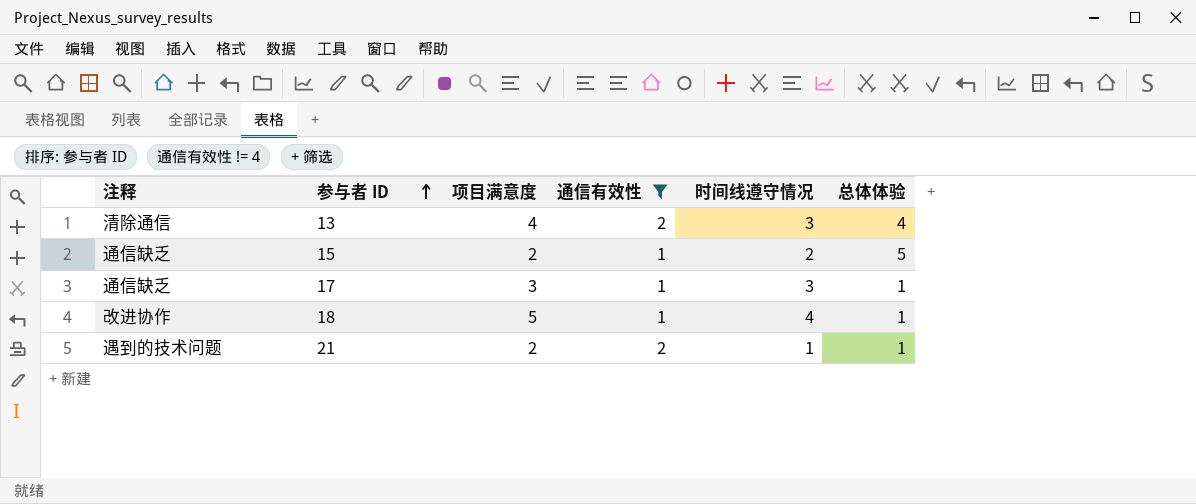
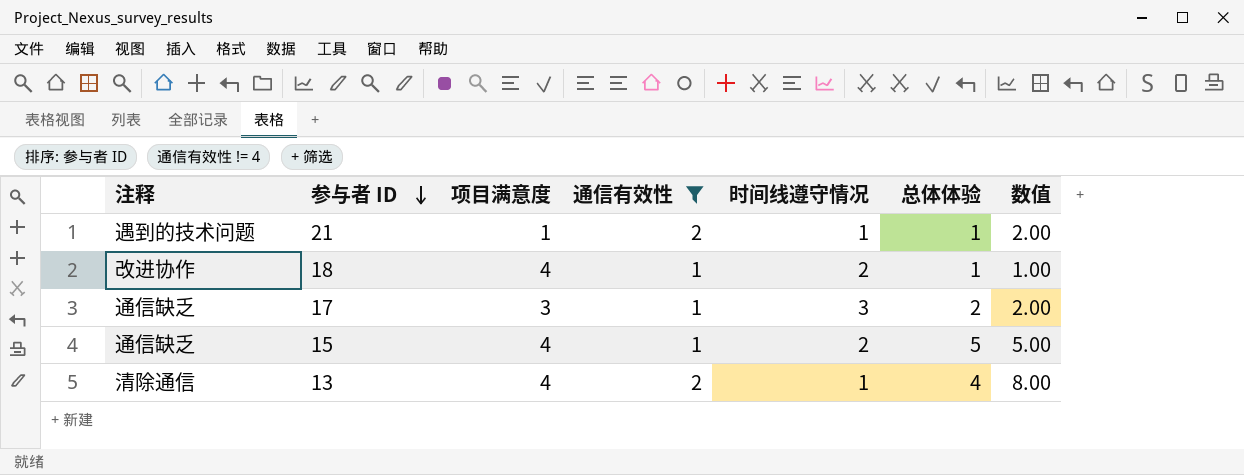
row order: 参与者 ID ascending -> 参与者 ID descending
column 数值 | formula: none -> [通信有效性] * [总体体验]
21 | 项目满意度: 2 -> 1
18 | 项目满意度: 5 -> 4
18 | 时间线遵守情况: 4 -> 2
17 | 总体体验: 1 -> 2
15 | 项目满意度: 2 -> 4
13 | 时间线遵守情况: 3 -> 1

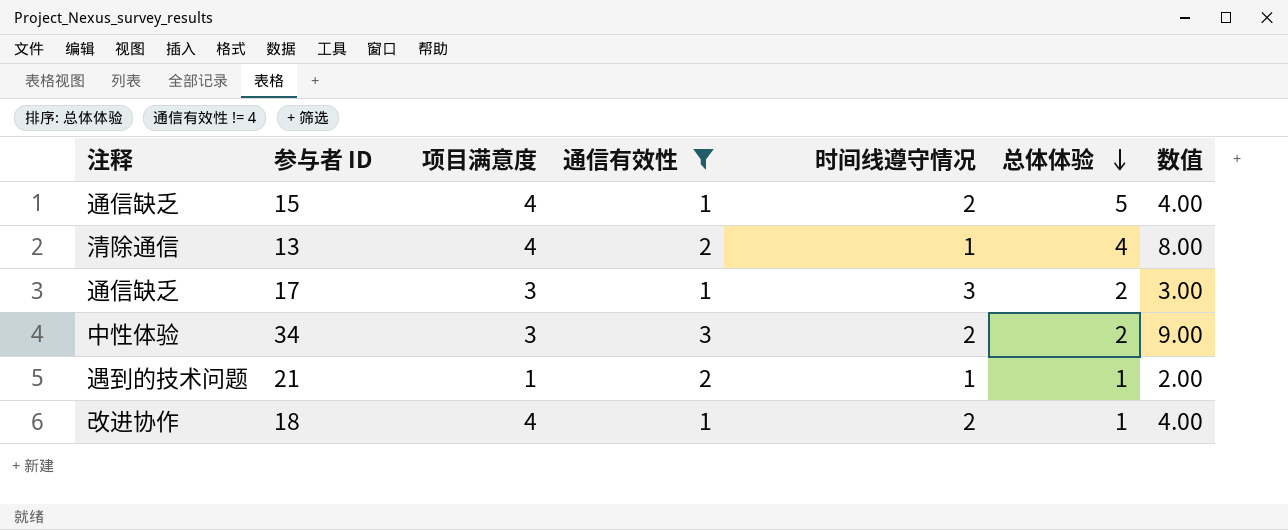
row order: 参与者 ID descending -> 总体体验 descending
column 数值 | formula: [通信有效性] * [总体体验] -> [项目满意度] * [通信有效性]
row 34: none -> 中性体验 | 3 | 3 | 2 | 2 | 9.00

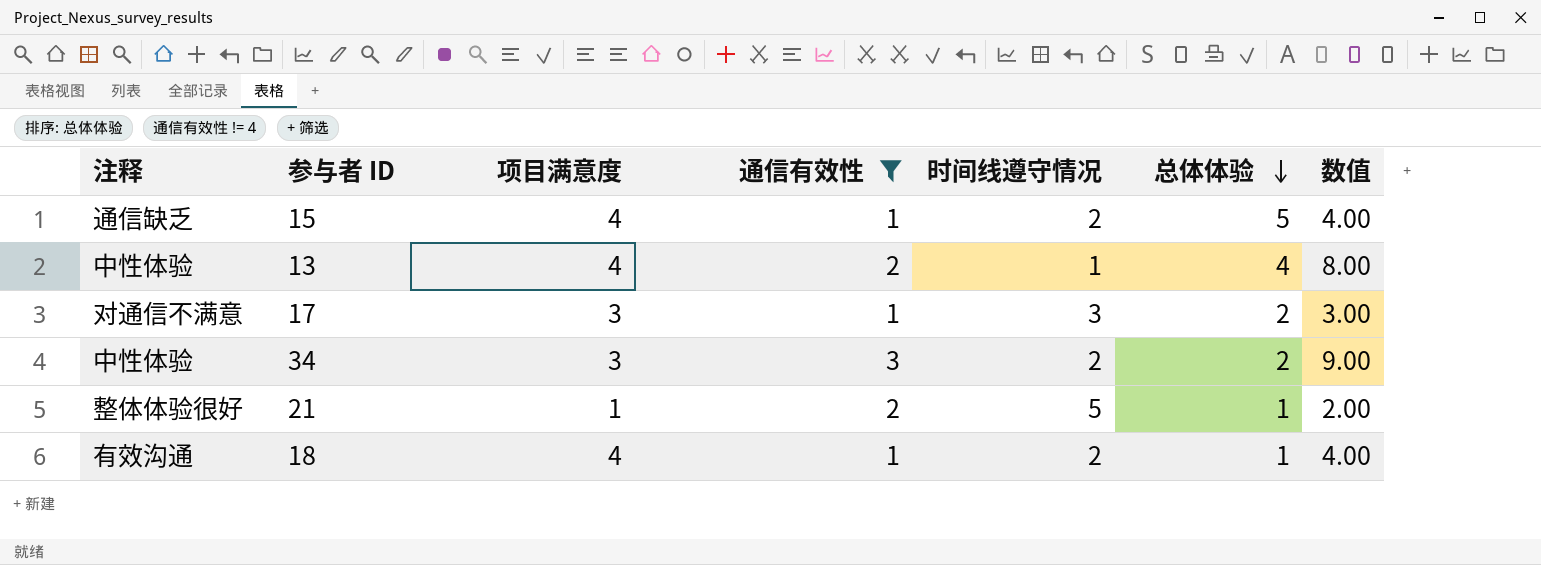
13 | 注释: 清除通信 -> 中性体验
17 | 注释: 通信缺乏 -> 对通信不满意
21 | 注释: 遇到的技术问题 -> 整体体验很好
21 | 时间线遵守情况: 1 -> 5
18 | 注释: 改进协作 -> 有效沟通

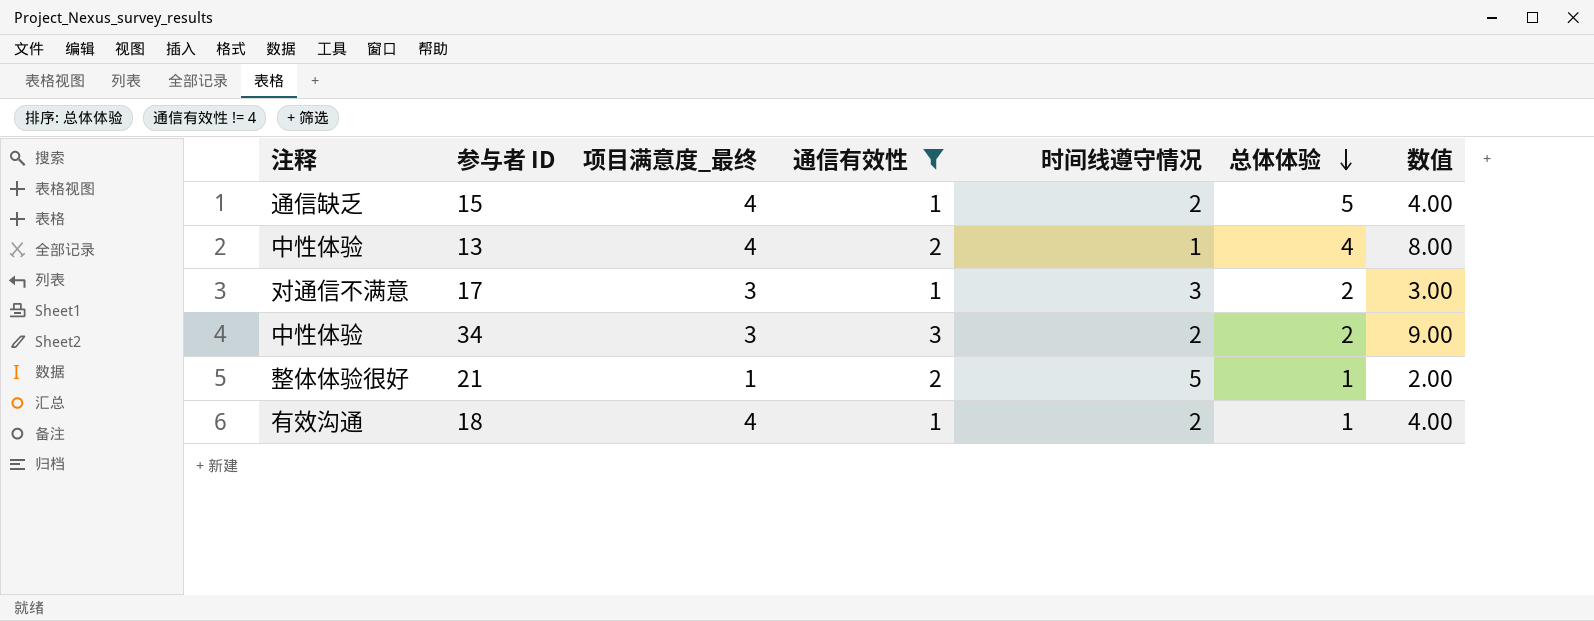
column name: 项目满意度 -> 项目满意度_最终

